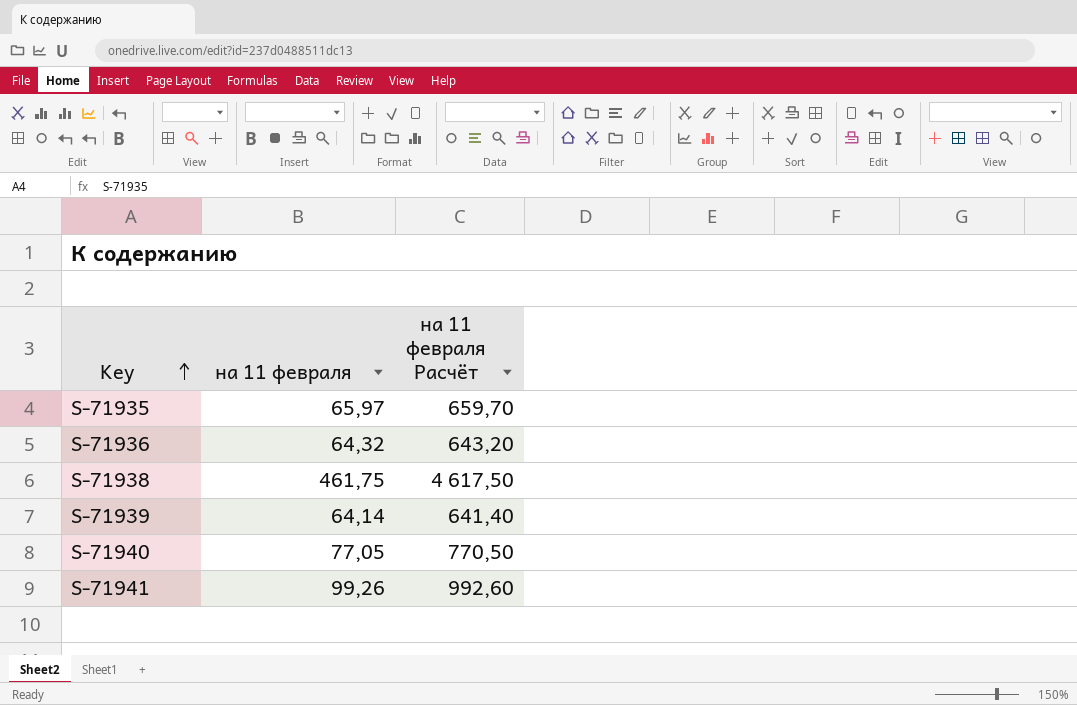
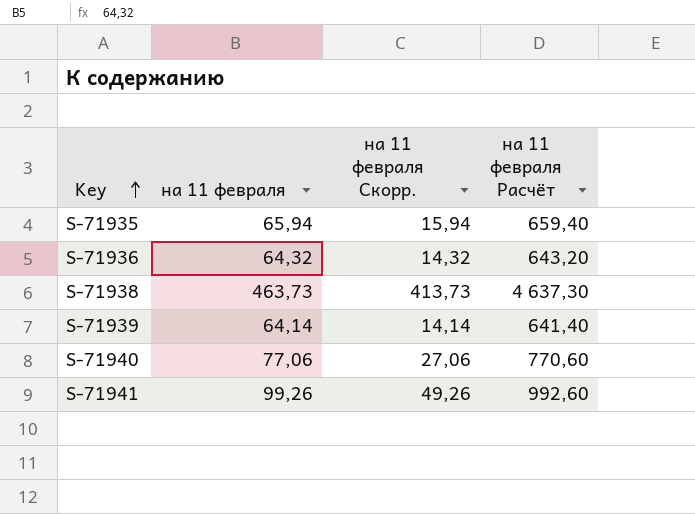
column на 11 февраля Скорр. | formula: none -> [на 11 февраля] - 50
S-71935 | на 11 февраля: 65,97 -> 65,94
S-71935 | на 11 февраля Расчёт: 659,70 -> 659,40
S-71938 | на 11 февраля: 461,75 -> 463,73
S-71938 | на 11 февраля Расчёт: 4 617,50 -> 4 637,30
S-71940 | на 11 февраля: 77,05 -> 77,06
S-71940 | на 11 февраля Расчёт: 770,50 -> 770,60

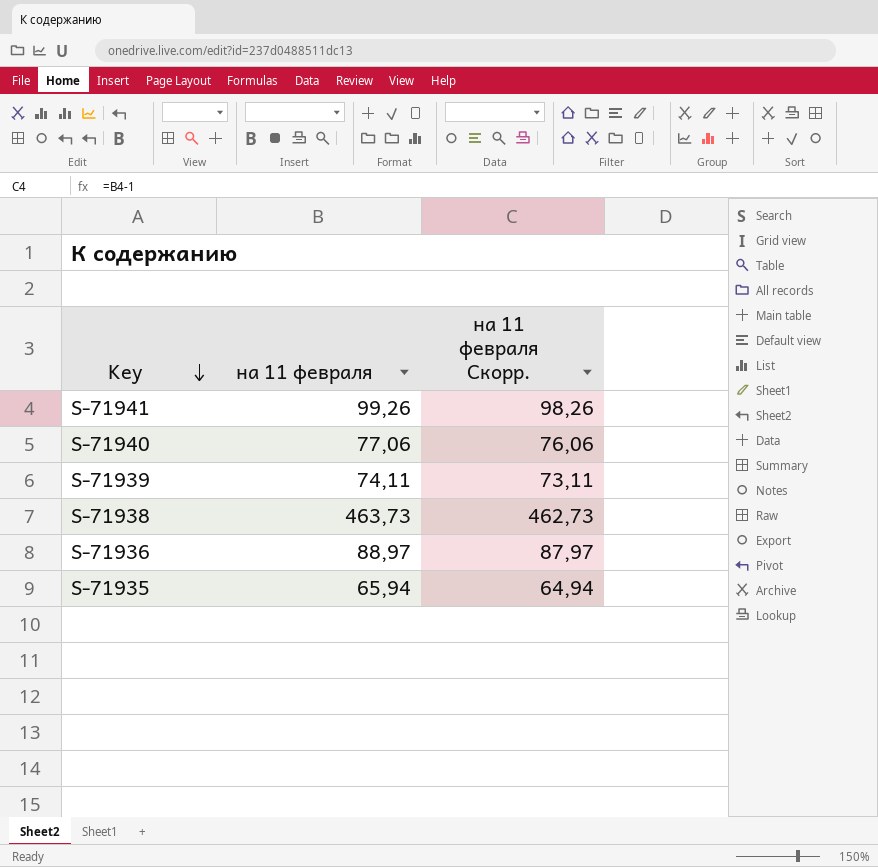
row order: Key ascending -> Key descending
column на 11 февраля Расчёт | formula: [на 11 февраля] * 10 -> none
column на 11 февраля Скорр. | formula: [на 11 февраля] - 50 -> [на 11 февраля] - 1
S-71939 | на 11 февраля: 64,14 -> 74,11
S-71936 | на 11 февраля: 64,32 -> 88,97

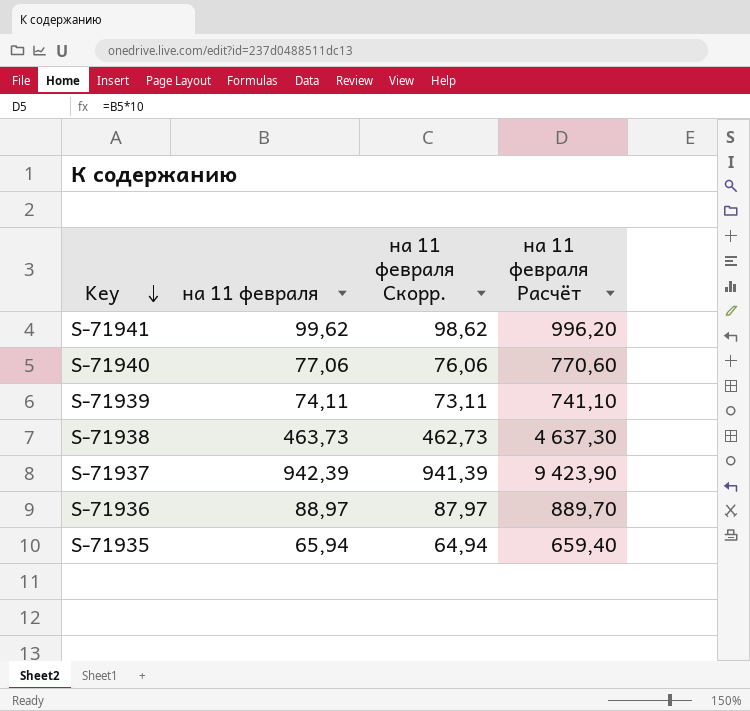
column на 11 февраля Расчёт | formula: none -> [на 11 февраля] * 10
S-71941 | на 11 февраля: 99,26 -> 99,62
S-71941 | на 11 февраля Скорр.: 98,26 -> 98,62
row S-71937: none -> 942,39 | 941,39 | 9 423,90

